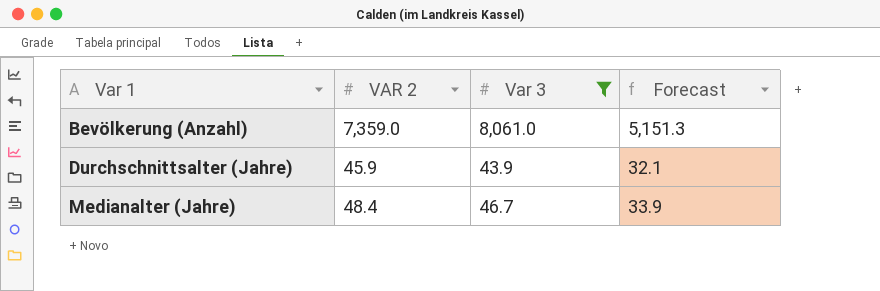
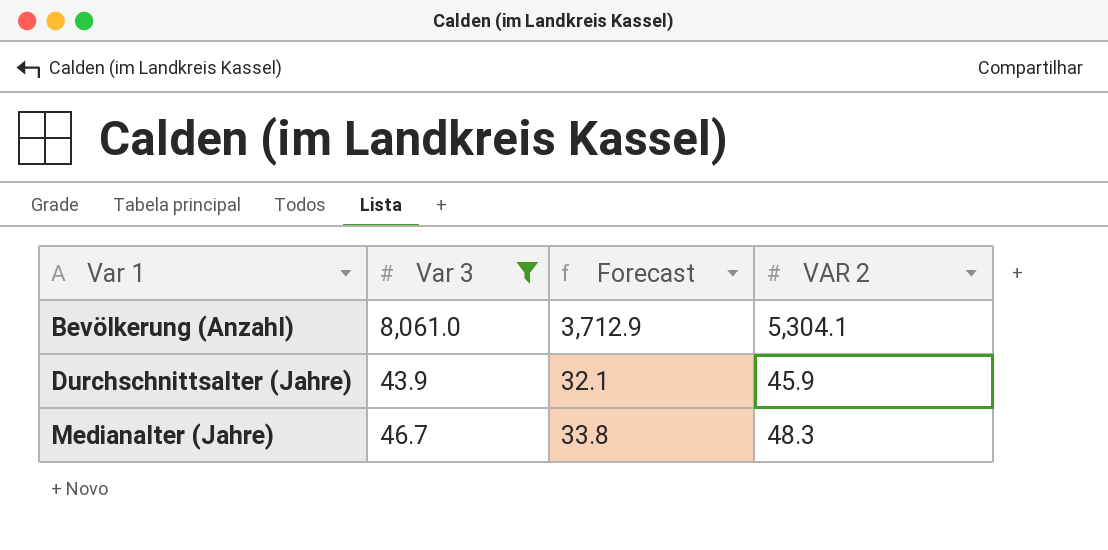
column VAR 2 | position: 2 -> 4
Bevölkerung (Anzahl) | Forecast: 5,151.3 -> 3,712.9
Bevölkerung (Anzahl) | VAR 2: 7,359.0 -> 5,304.1
Medianalter (Jahre) | Forecast: 33.9 -> 33.8
Medianalter (Jahre) | VAR 2: 48.4 -> 48.3

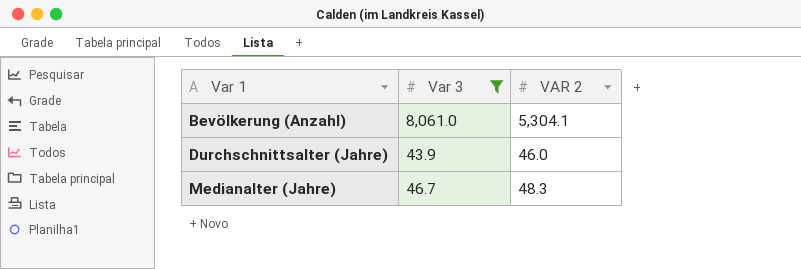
column Forecast | formula: [VAR 2] * 0.7 -> none
Durchschnittsalter (Jahre) | VAR 2: 45.9 -> 46.0

